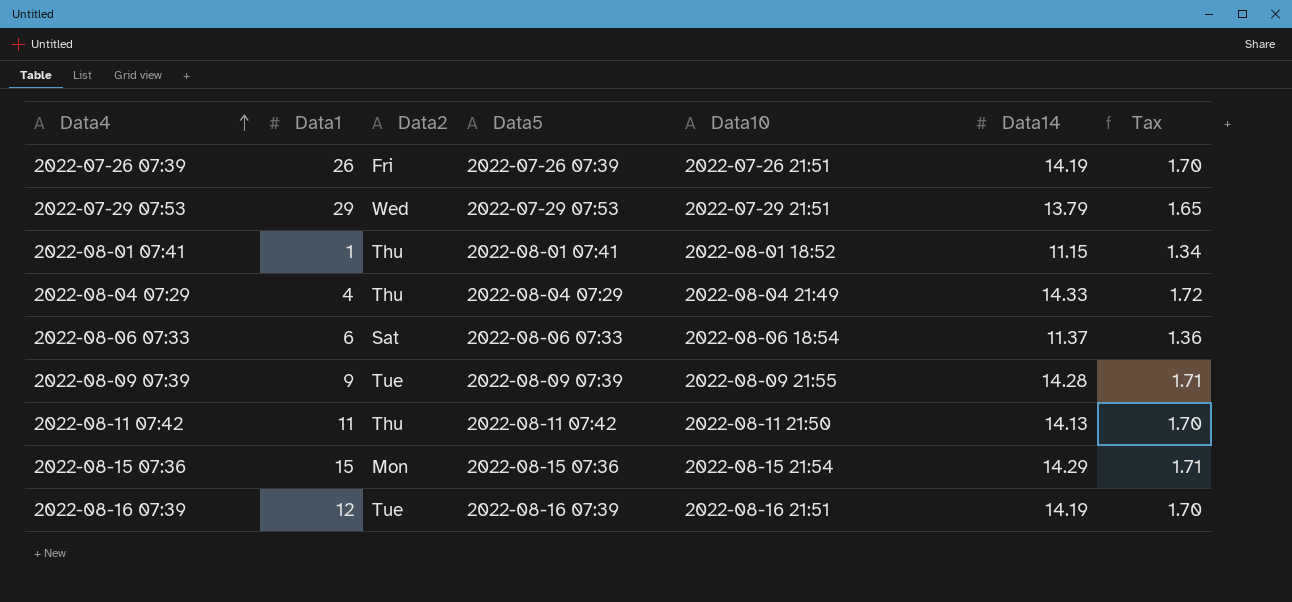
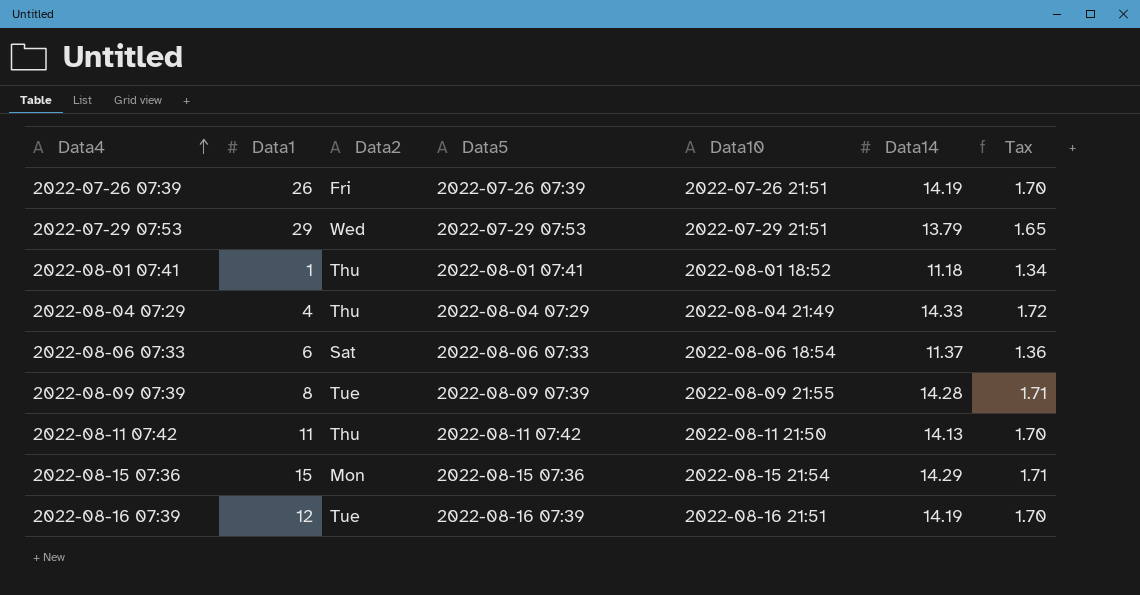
2022-08-01 07:41 | Data14: 11.15 -> 11.18
2022-08-09 07:39 | Data1: 9 -> 8

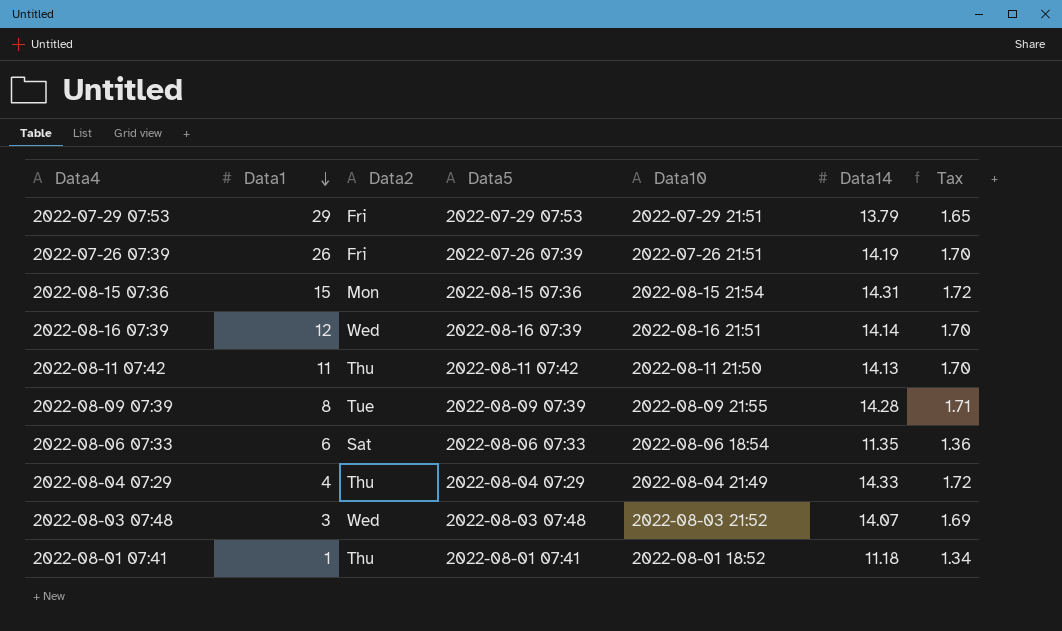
row order: Data4 ascending -> Data1 descending
2022-07-29 07:53 | Data2: Wed -> Fri
2022-08-15 07:36 | Data14: 14.29 -> 14.31
2022-08-15 07:36 | Tax: 1.71 -> 1.72
2022-08-16 07:39 | Data2: Tue -> Wed
2022-08-16 07:39 | Data14: 14.19 -> 14.14
2022-08-06 07:33 | Data14: 11.37 -> 11.35
row 2022-08-03 07:48: none -> 3 | Wed | 2022-08-03 07:48 | 2022-08-03 21:52 | 14.07 | 1.69

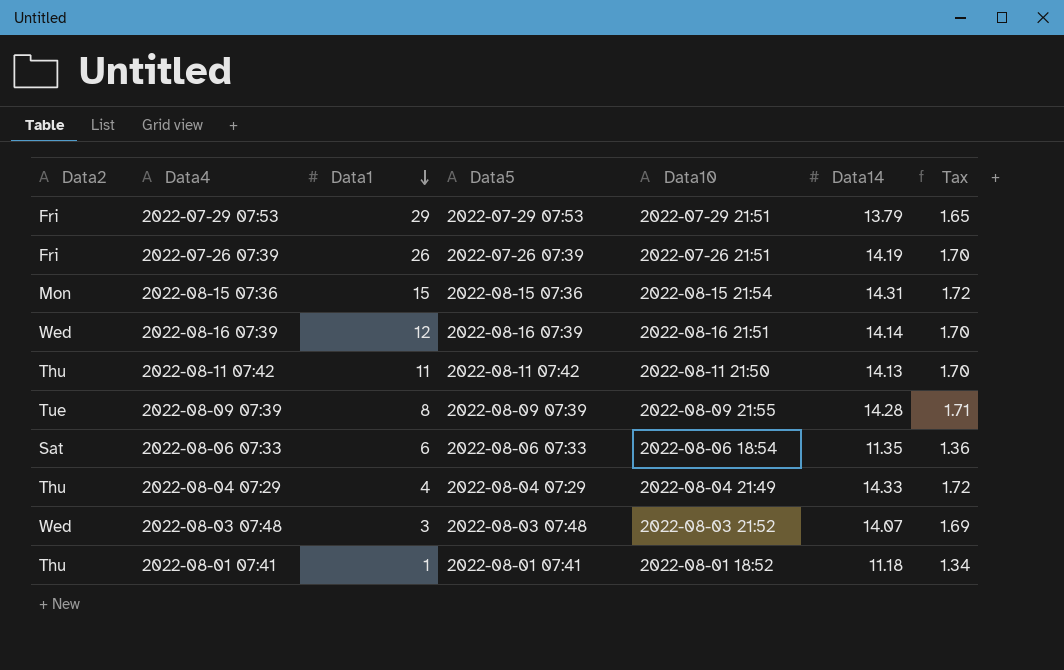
column Data2 | position: 3 -> 1

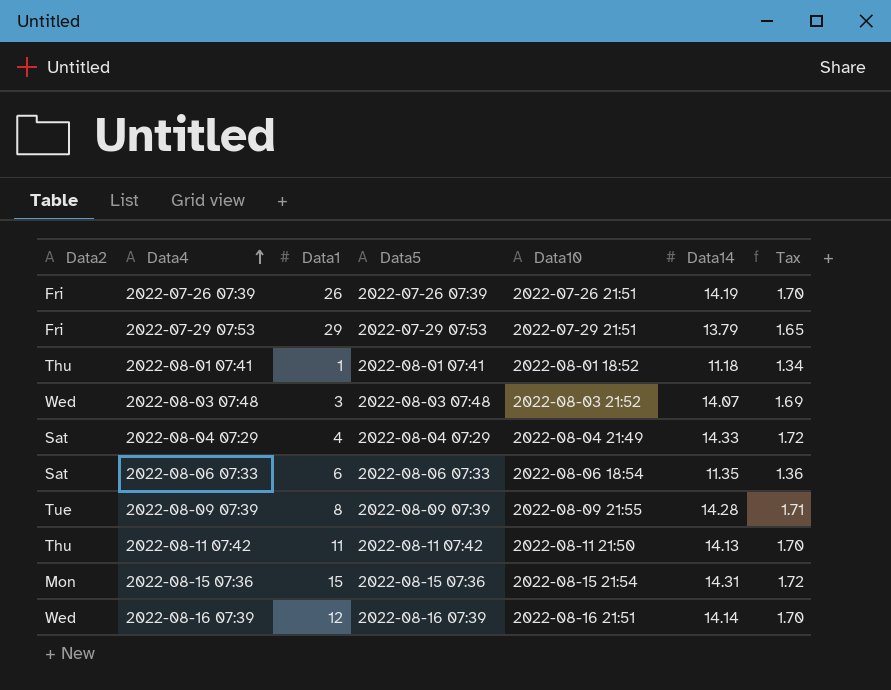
row order: Data1 descending -> Data4 ascending
2022-08-04 07:29 | Data2: Thu -> Sat

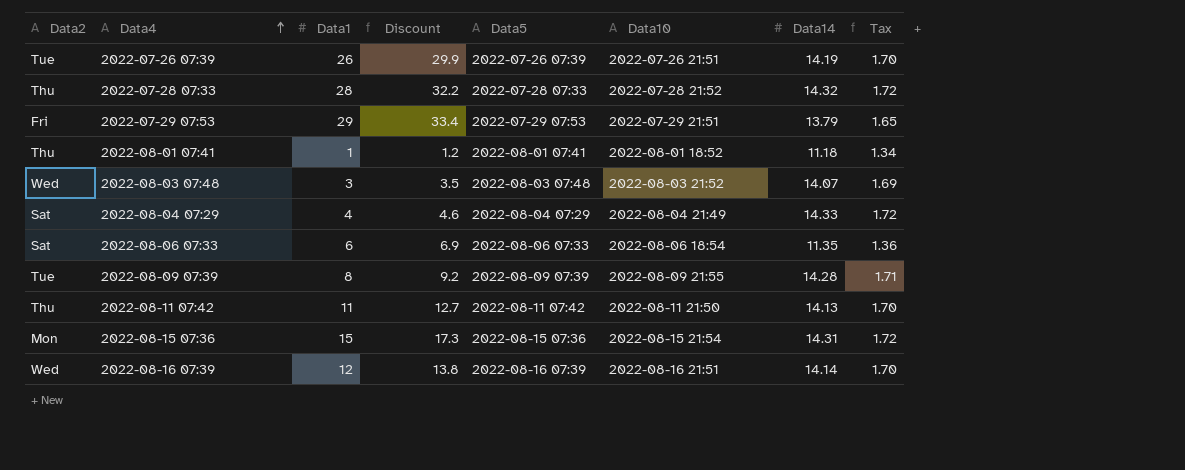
column Discount | formula: none -> [Data1] * 1.15
2022-07-26 07:39 | Data2: Fri -> Tue
row 2022-07-28 07:33: none -> Thu | 28 | 32.2 | 2022-07-28 07:33 | 2022-07-28 21:52 | 14.32 | 1.72

